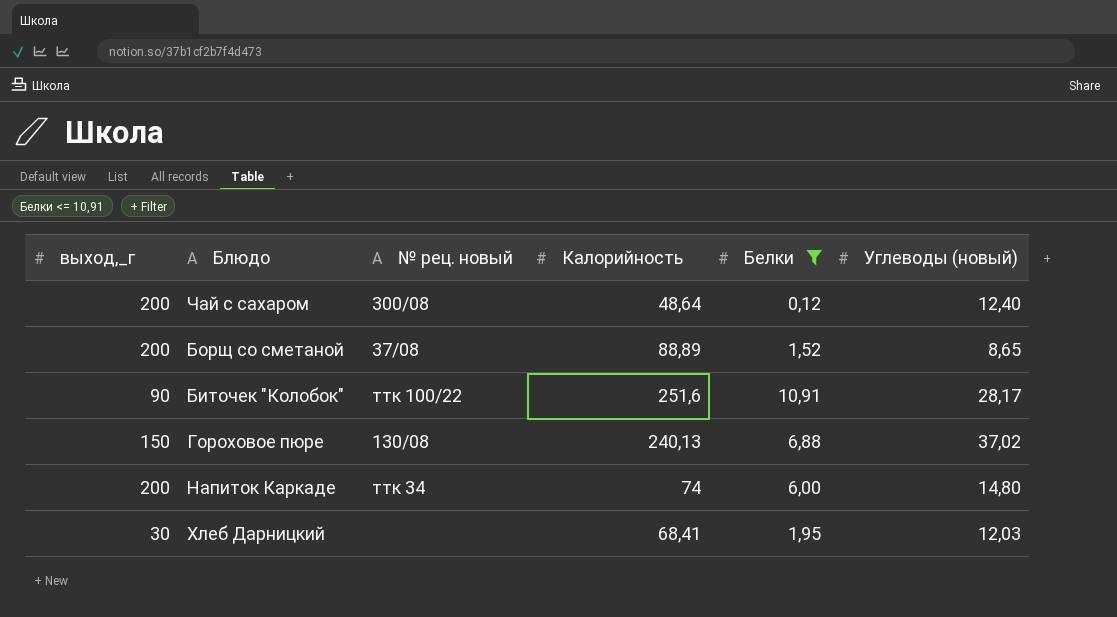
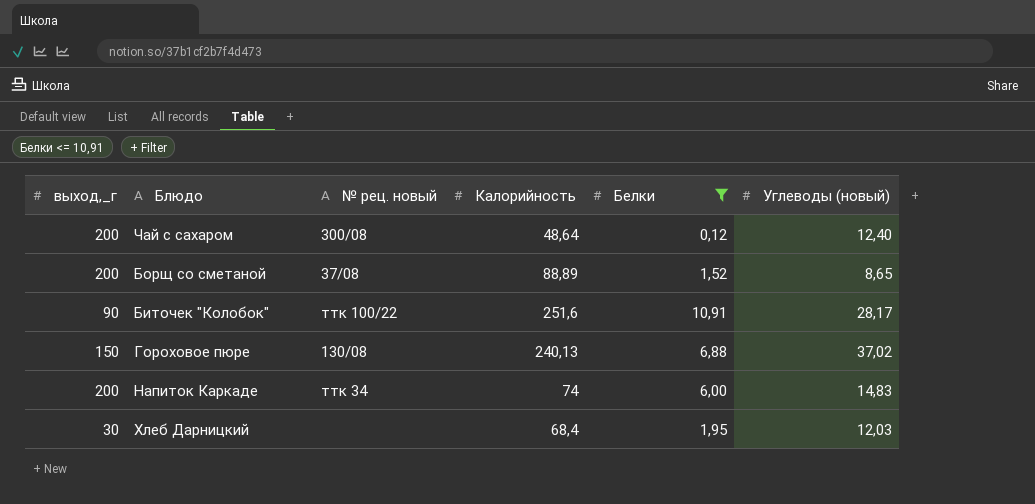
Напиток Каркаде | Углеводы (новый): 14,80 -> 14,83
Хлеб Дарницкий | Калорийность: 68,41 -> 68,4

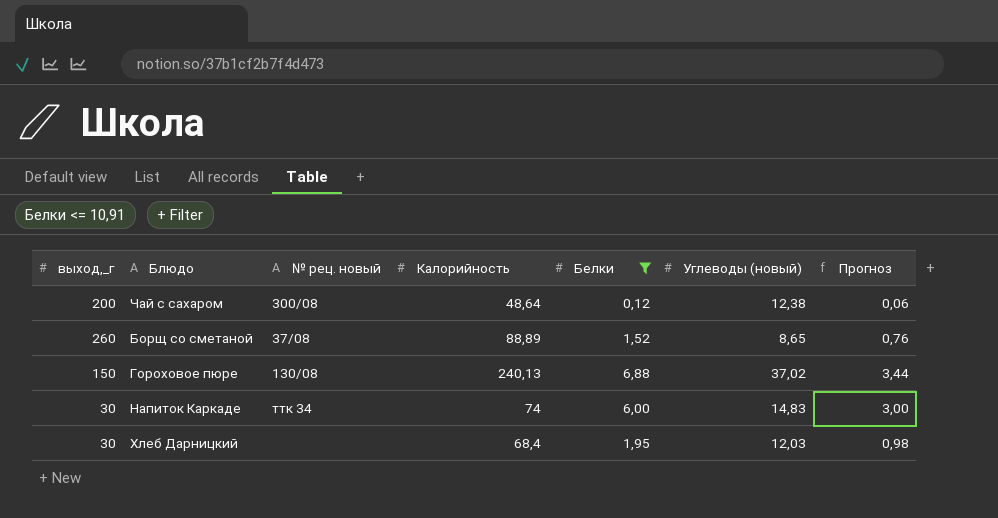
column Прогноз | formula: none -> [Белки] * 0,5
row Биточек "Колобок": 90 | ттк 100/22 | 251,6 | 10,91 | 28,17 -> none
Чай с сахаром | Углеводы (новый): 12,40 -> 12,38
Борщ со сметаной | выход,_г: 200 -> 260
Напиток Каркаде | выход,_г: 200 -> 30

